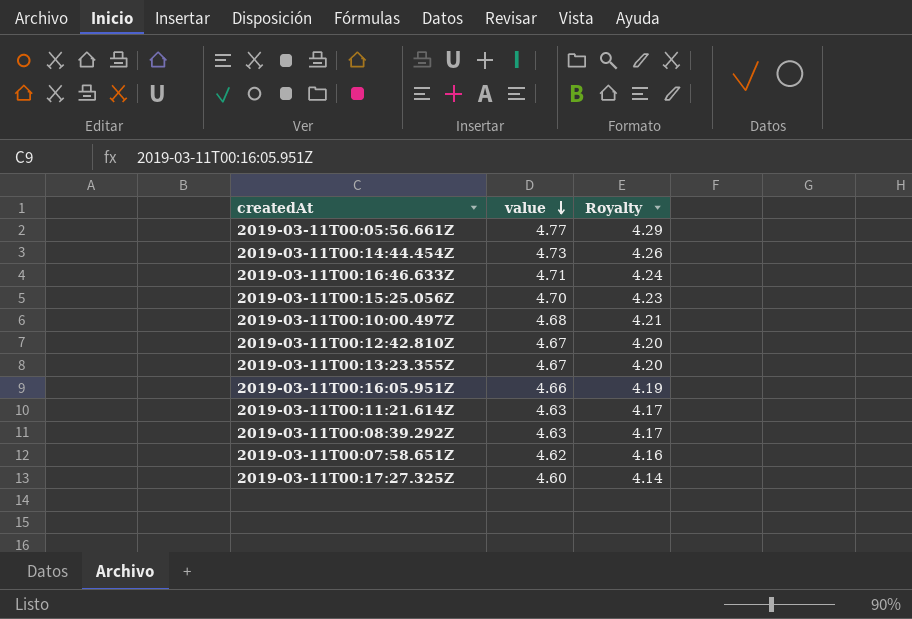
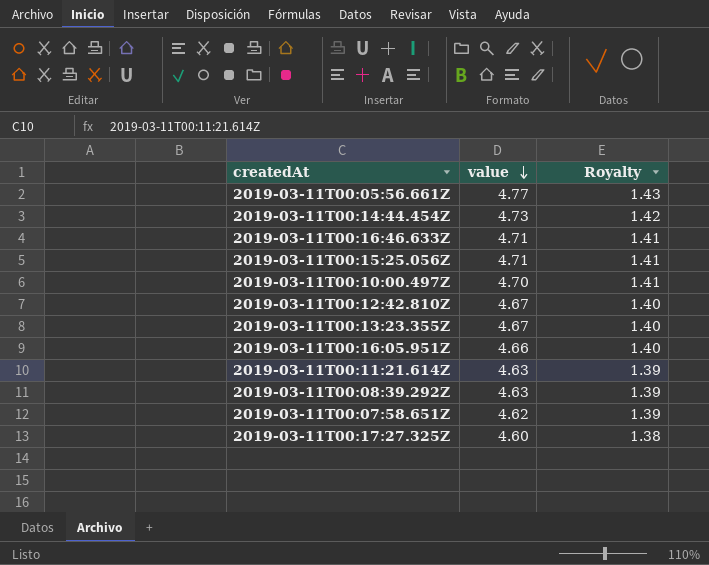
column Royalty | formula: [value] * 0.9 -> [value] * 0.3
2019-03-11T00:15:25.056Z | value: 4.70 -> 4.71
2019-03-11T00:10:00.497Z | value: 4.68 -> 4.70

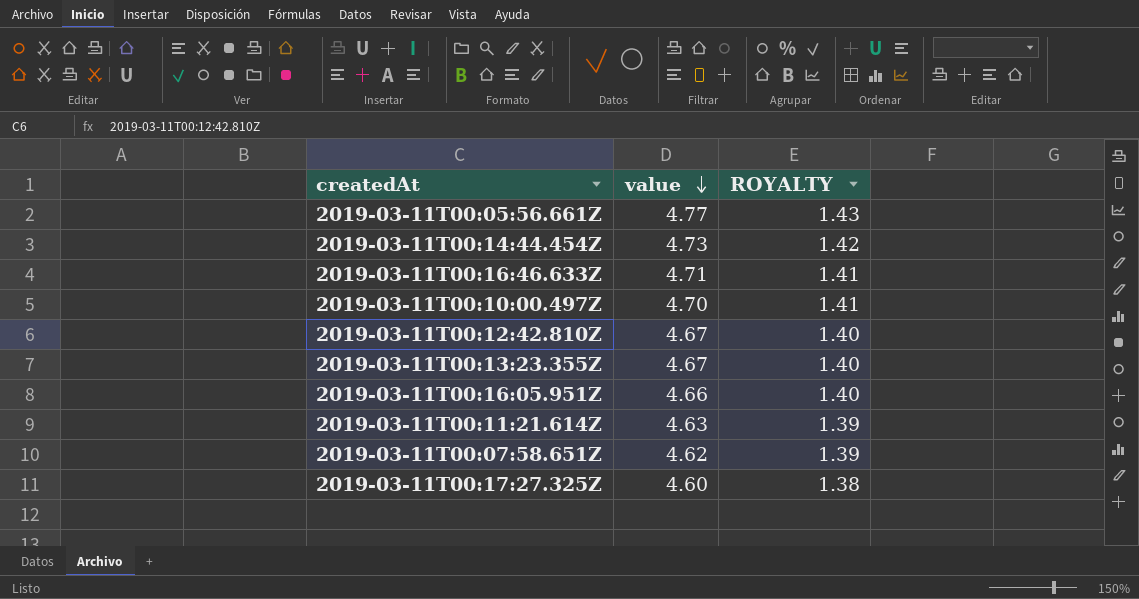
column name: Royalty -> ROYALTY
row 2019-03-11T00:15:25.056Z: 4.71 | 1.41 -> none
row 2019-03-11T00:08:39.292Z: 4.63 | 1.39 -> none

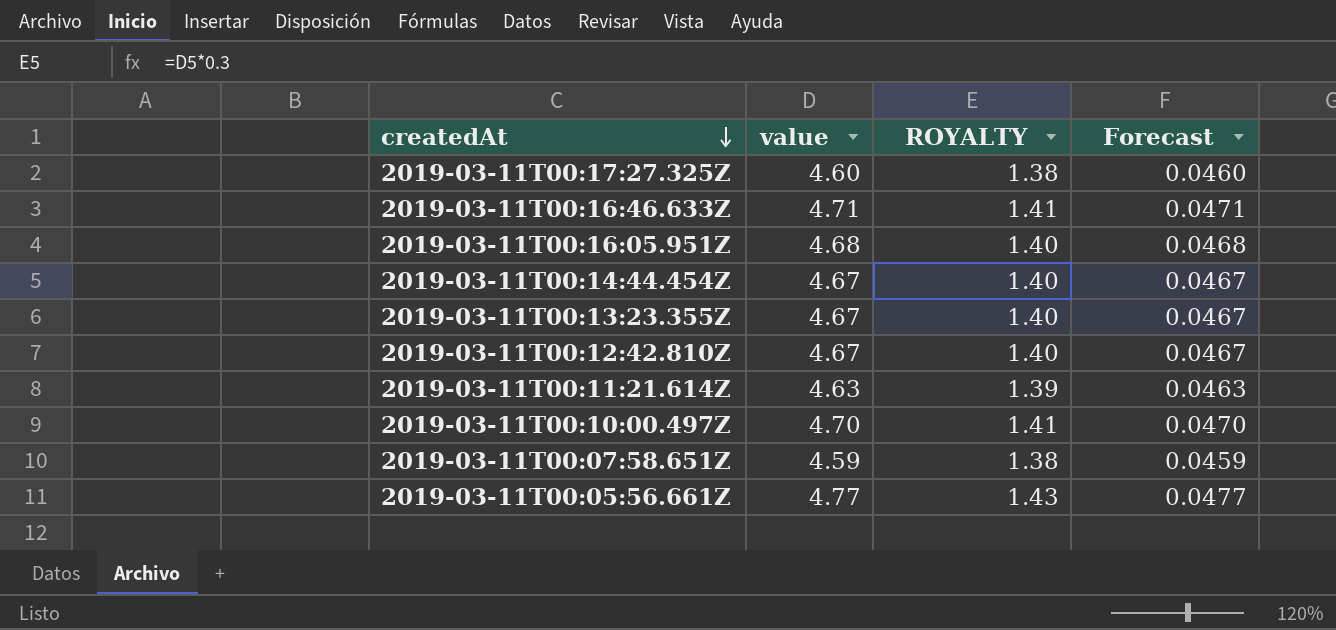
row order: value descending -> createdAt descending
column Forecast | formula: none -> [value] * 0.01
2019-03-11T00:16:05.951Z | value: 4.66 -> 4.68
2019-03-11T00:14:44.454Z | value: 4.73 -> 4.67
2019-03-11T00:14:44.454Z | ROYALTY: 1.42 -> 1.40
2019-03-11T00:07:58.651Z | value: 4.62 -> 4.59
2019-03-11T00:07:58.651Z | ROYALTY: 1.39 -> 1.38

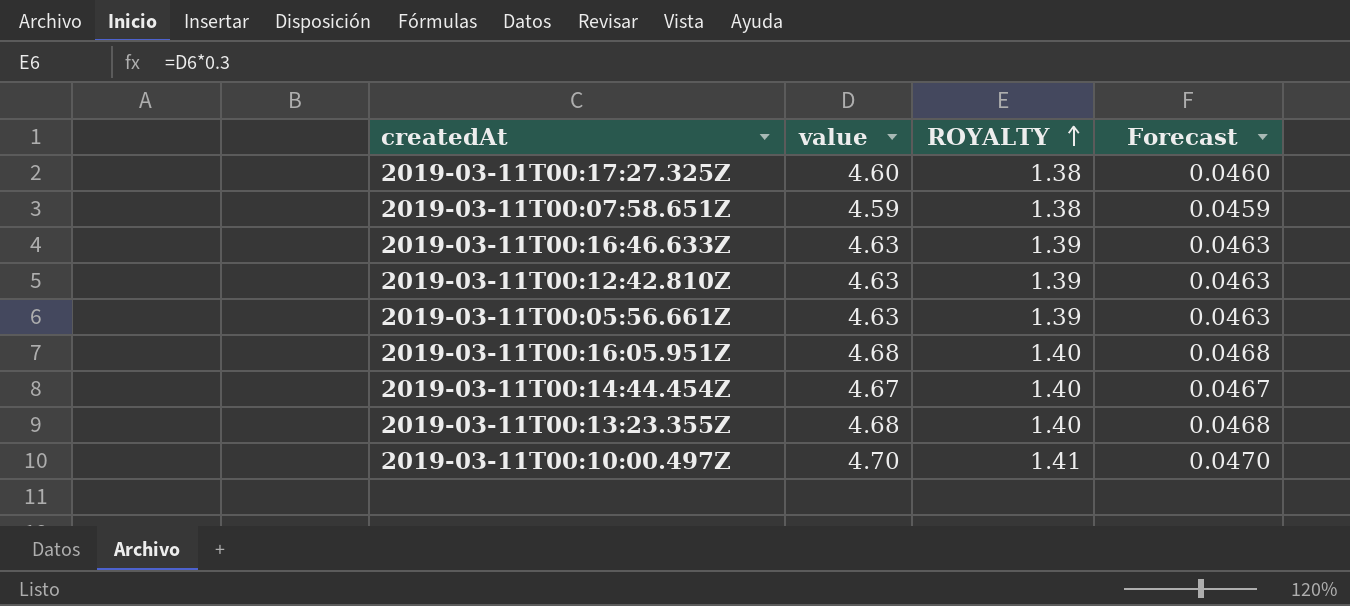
row order: createdAt descending -> ROYALTY ascending
row 2019-03-11T00:11:21.614Z: 4.63 | 1.39 | 0.0463 -> none
2019-03-11T00:16:46.633Z | value: 4.71 -> 4.63
2019-03-11T00:16:46.633Z | ROYALTY: 1.41 -> 1.39
2019-03-11T00:16:46.633Z | Forecast: 0.0471 -> 0.0463
2019-03-11T00:12:42.810Z | value: 4.67 -> 4.63
2019-03-11T00:12:42.810Z | ROYALTY: 1.40 -> 1.39
2019-03-11T00:12:42.810Z | Forecast: 0.0467 -> 0.0463
2019-03-11T00:05:56.661Z | value: 4.77 -> 4.63
2019-03-11T00:05:56.661Z | ROYALTY: 1.43 -> 1.39
2019-03-11T00:05:56.661Z | Forecast: 0.0477 -> 0.0463
2019-03-11T00:13:23.355Z | value: 4.67 -> 4.68
2019-03-11T00:13:23.355Z | Forecast: 0.0467 -> 0.0468

